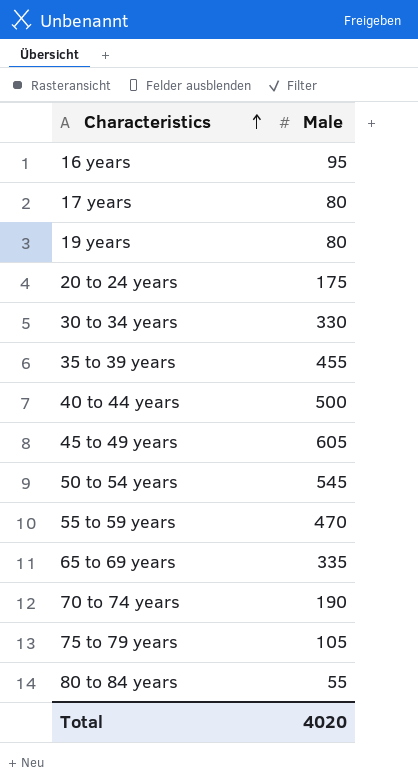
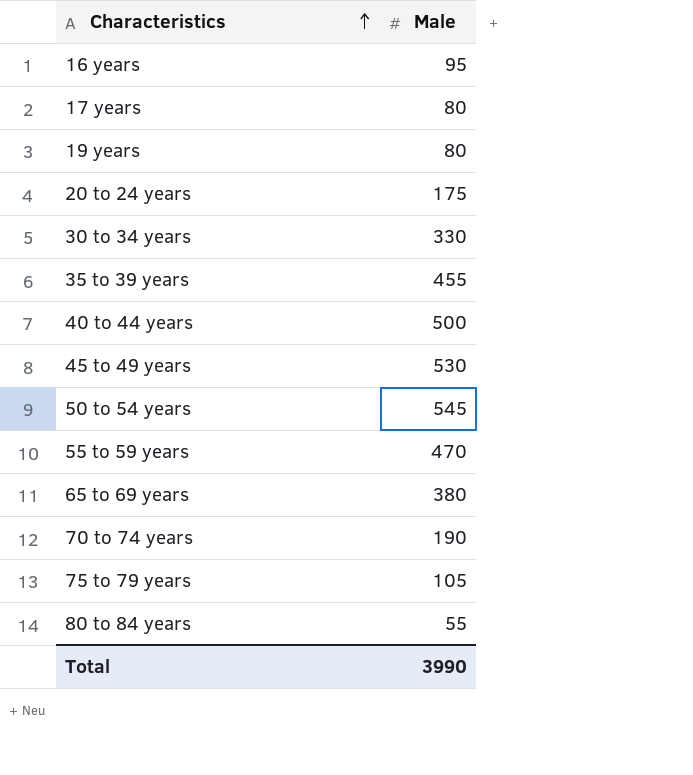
45 to 49 years | Male: 605 -> 530
65 to 69 years | Male: 335 -> 380
Total | Male: 4020 -> 3990

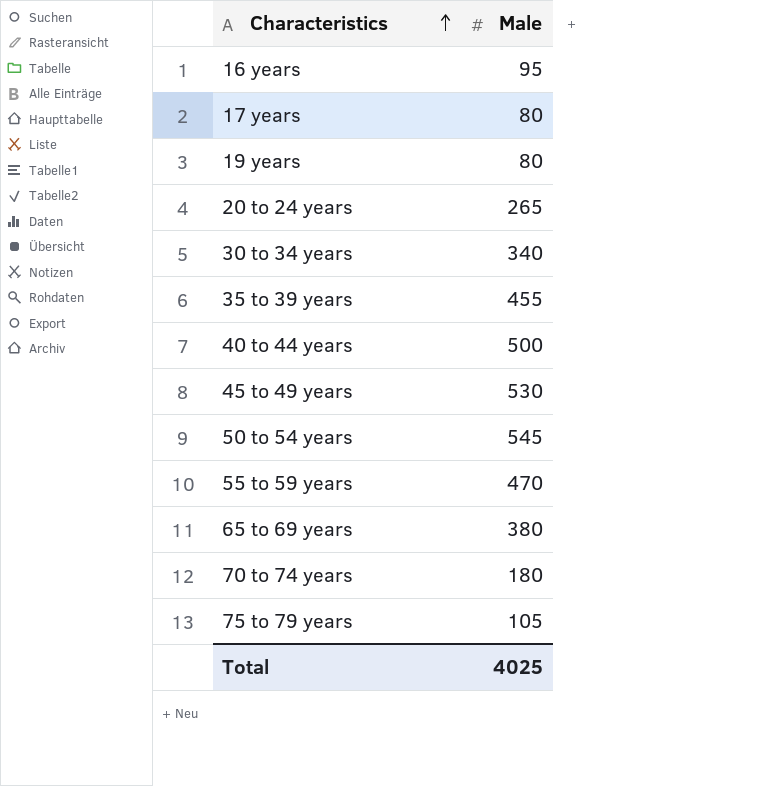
row 80 to 84 years: 55 -> none
20 to 24 years | Male: 175 -> 265
30 to 34 years | Male: 330 -> 340
70 to 74 years | Male: 190 -> 180
Total | Male: 3990 -> 4025

